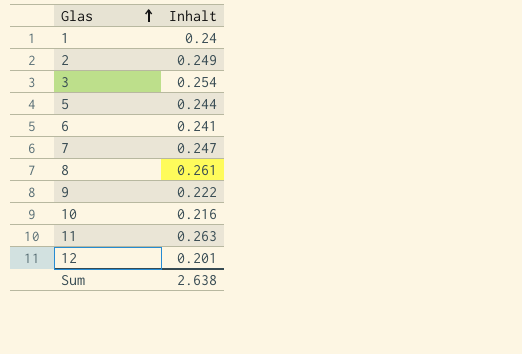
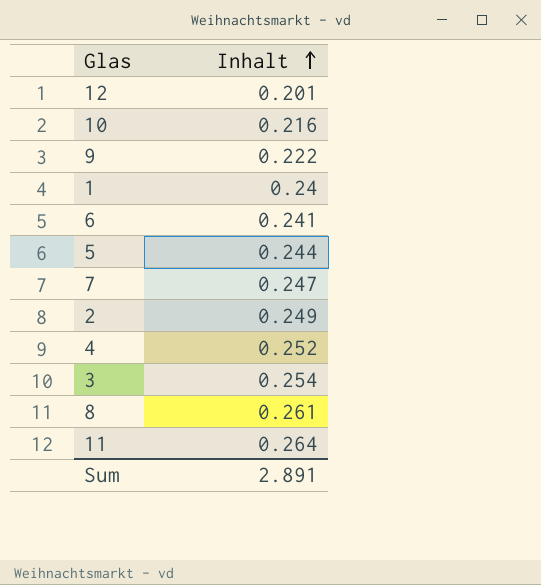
row order: Glas ascending -> Inhalt ascending
row 4: none -> 0.252
11 | Inhalt: 0.263 -> 0.264
Sum | Inhalt: 2.638 -> 2.891

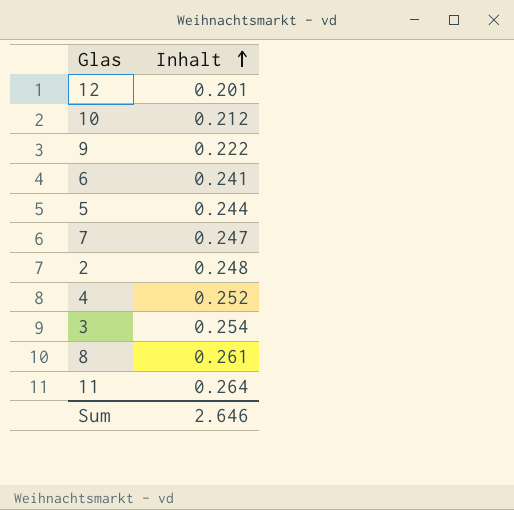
row 1: 0.24 -> none
10 | Inhalt: 0.216 -> 0.212
2 | Inhalt: 0.249 -> 0.248
Sum | Inhalt: 2.891 -> 2.646

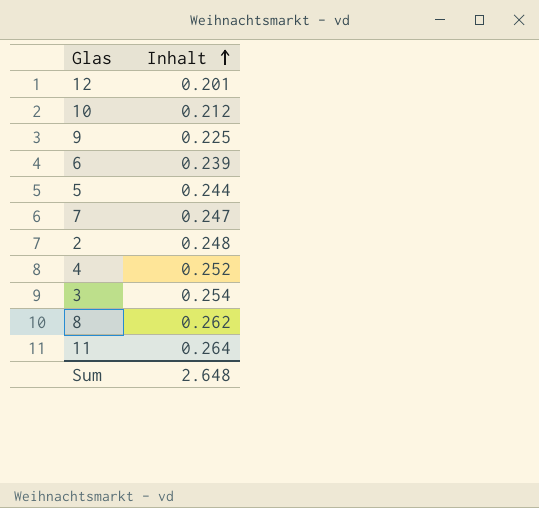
9 | Inhalt: 0.222 -> 0.225
6 | Inhalt: 0.241 -> 0.239
8 | Inhalt: 0.261 -> 0.262
Sum | Inhalt: 2.646 -> 2.648

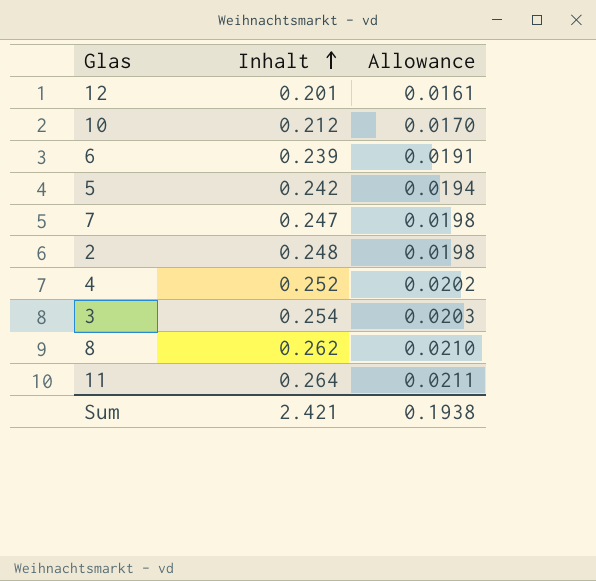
column Allowance | formula: none -> [Inhalt] * 0.08
row 9: 0.225 -> none
5 | Inhalt: 0.244 -> 0.242
Sum | Inhalt: 2.648 -> 2.421

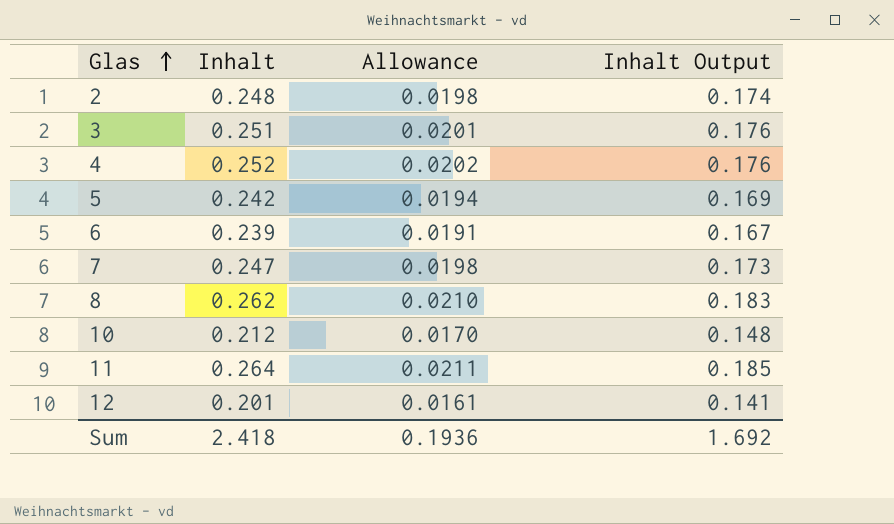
row order: Inhalt ascending -> Glas ascending
column Inhalt Output | formula: none -> [Inhalt] * 0.7
3 | Inhalt: 0.254 -> 0.251
3 | Allowance: 0.0203 -> 0.0201
Sum | Inhalt: 2.421 -> 2.418
Sum | Allowance: 0.1938 -> 0.1936

